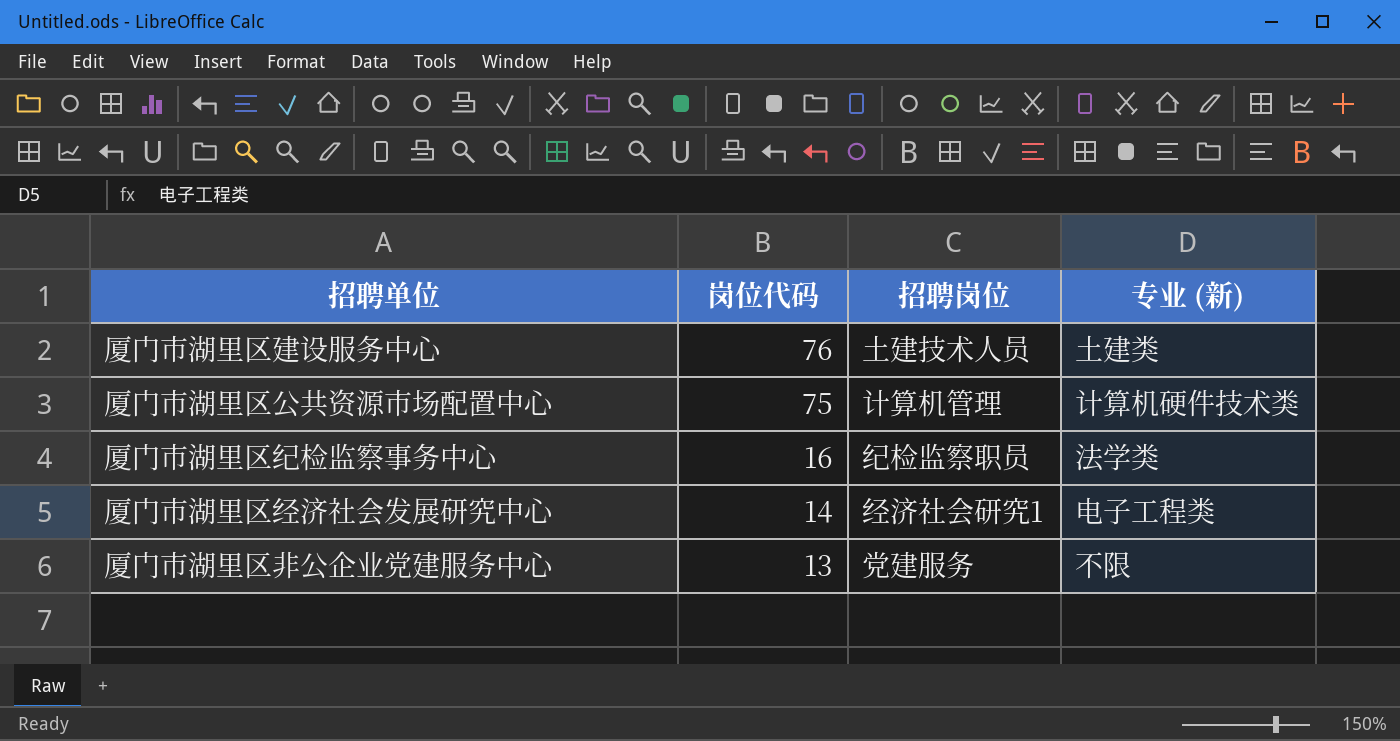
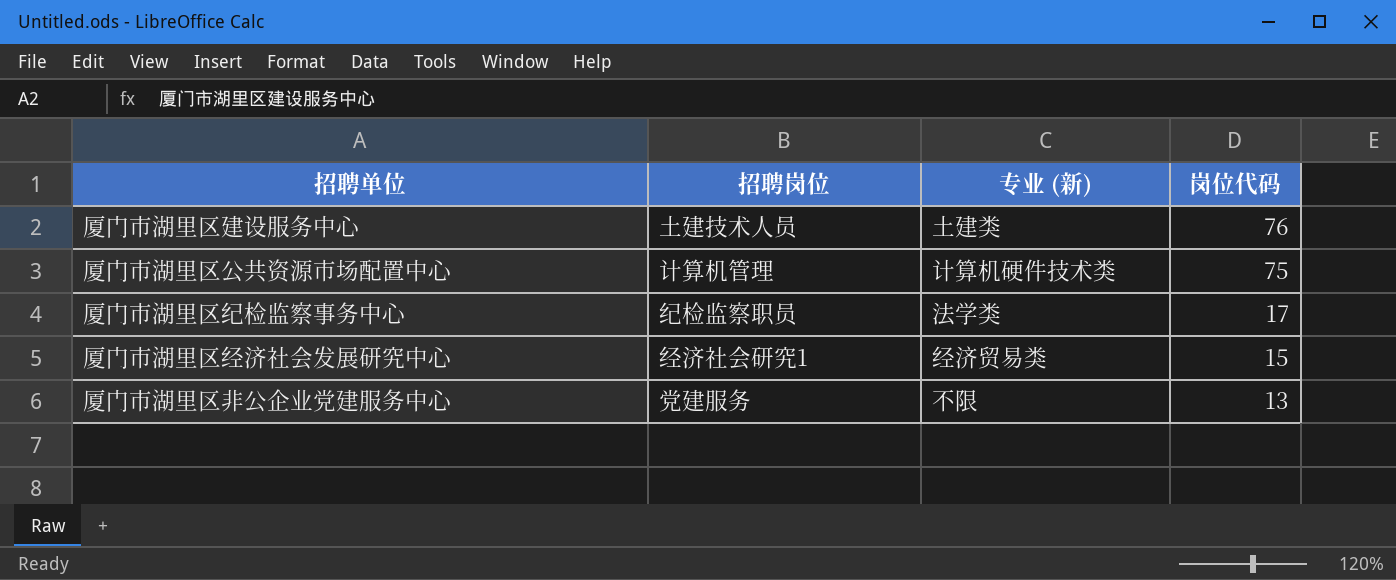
column 岗位代码 | position: 2 -> 4
厦门市湖里区纪检监察事务中心 | 岗位代码: 16 -> 17
厦门市湖里区经济社会发展研究中心 | 专业 (新): 电子工程类 -> 经济贸易类
厦门市湖里区经济社会发展研究中心 | 岗位代码: 14 -> 15

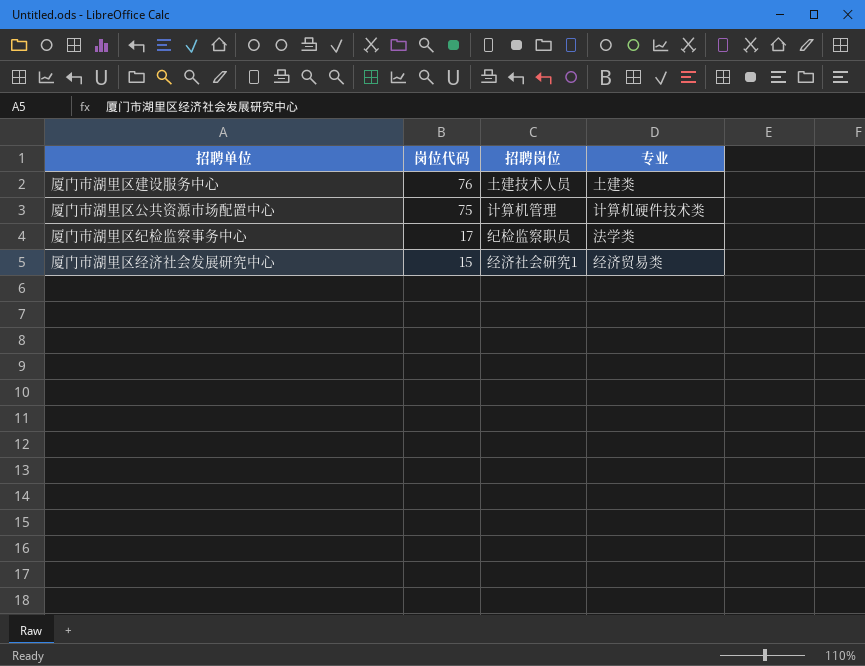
column 岗位代码 | position: 4 -> 2
column name: 专业 (新) -> 专业
row 厦门市湖里区非公企业党建服务中心: 党建服务 | 不限 | 13 -> none

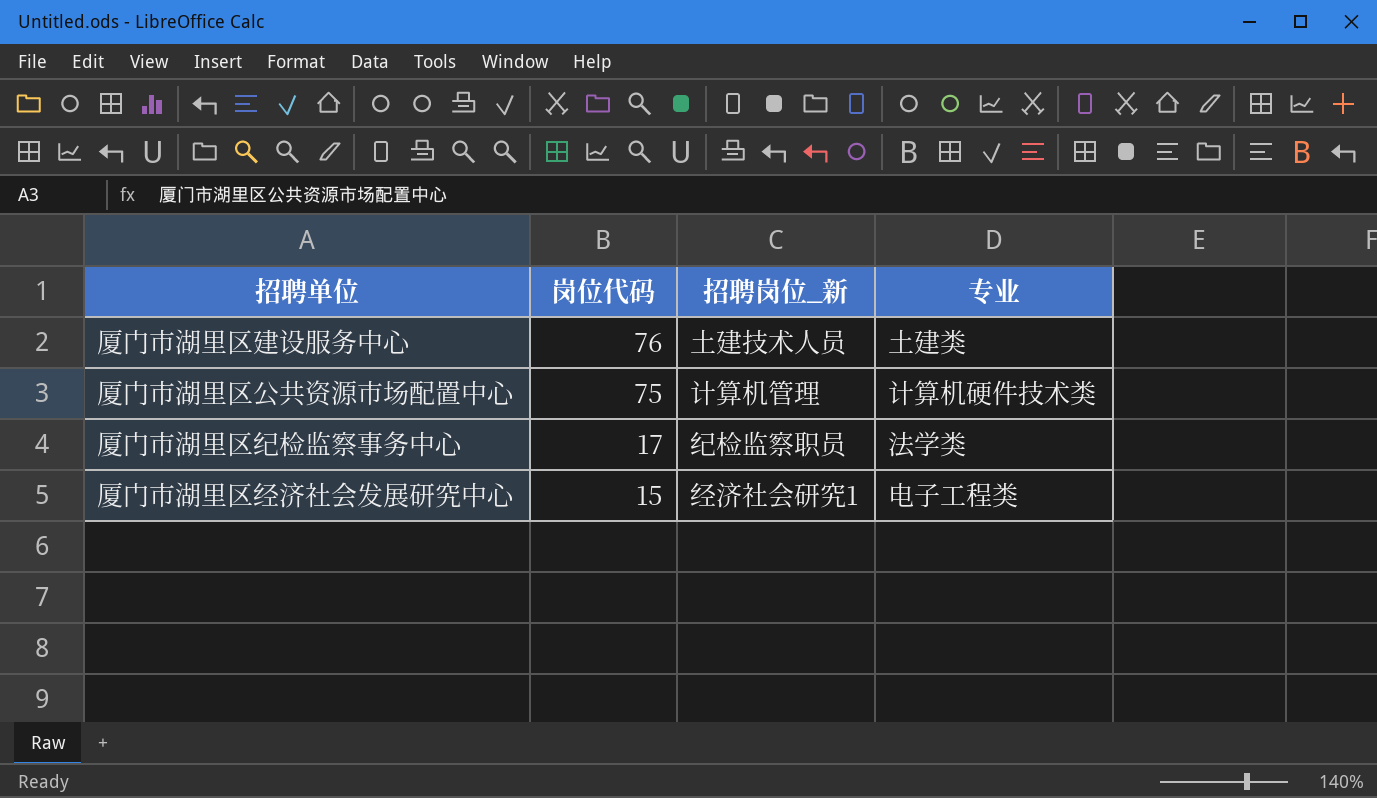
column name: 招聘岗位 -> 招聘岗位_新
厦门市湖里区经济社会发展研究中心 | 专业: 经济贸易类 -> 电子工程类

